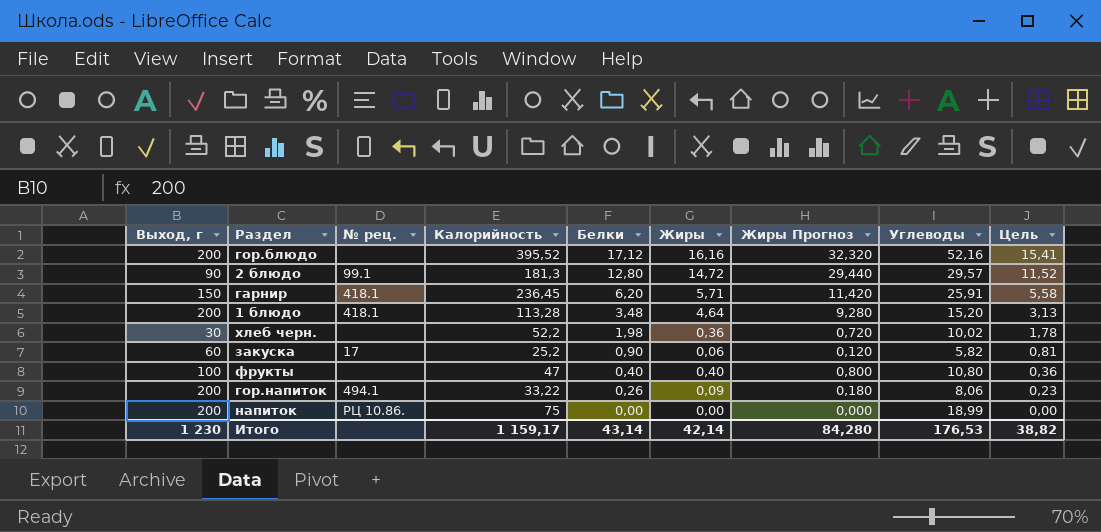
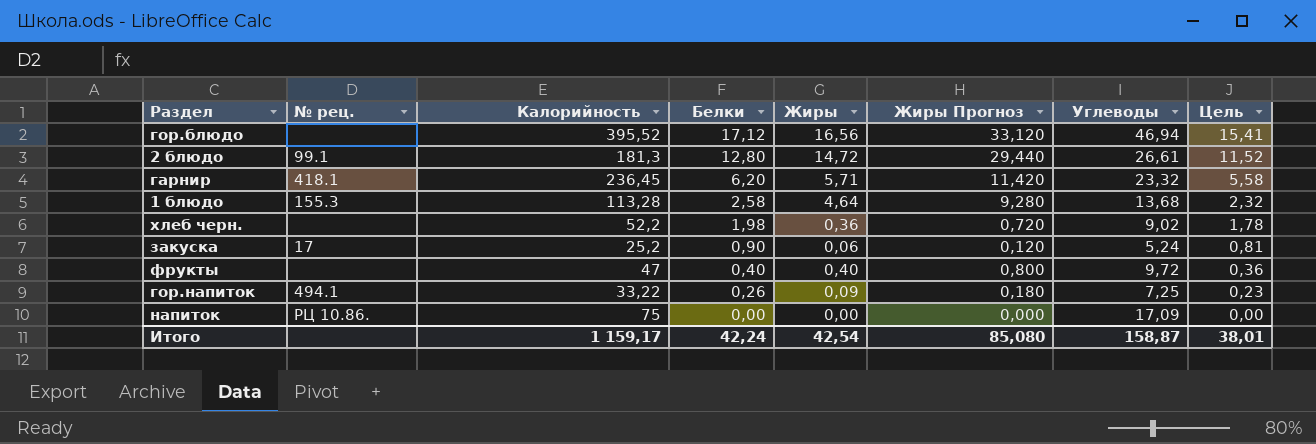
column Выход, г | position: 1 -> none
гор.блюдо | Жиры: 16,16 -> 16,56
гор.блюдо | Жиры Прогноз: 32,320 -> 33,120
гор.блюдо | Углеводы: 52,16 -> 46,94
2 блюдо | Углеводы: 29,57 -> 26,61
гарнир | Углеводы: 25,91 -> 23,32
1 блюдо | № рец.: 418.1 -> 155.3
1 блюдо | Белки: 3,48 -> 2,58
1 блюдо | Углеводы: 15,20 -> 13,68
1 блюдо | Цель: 3,13 -> 2,32
хлеб черн. | Углеводы: 10,02 -> 9,02
закуска | Углеводы: 5,82 -> 5,24
фрукты | Углеводы: 10,80 -> 9,72
гор.напиток | Углеводы: 8,06 -> 7,25
напиток | Углеводы: 18,99 -> 17,09
Итого | Белки: 43,14 -> 42,24
Итого | Жиры: 42,14 -> 42,54
Итого | Жиры Прогноз: 84,280 -> 85,080
Итого | Углеводы: 176,53 -> 158,87
Итого | Цель: 38,82 -> 38,01

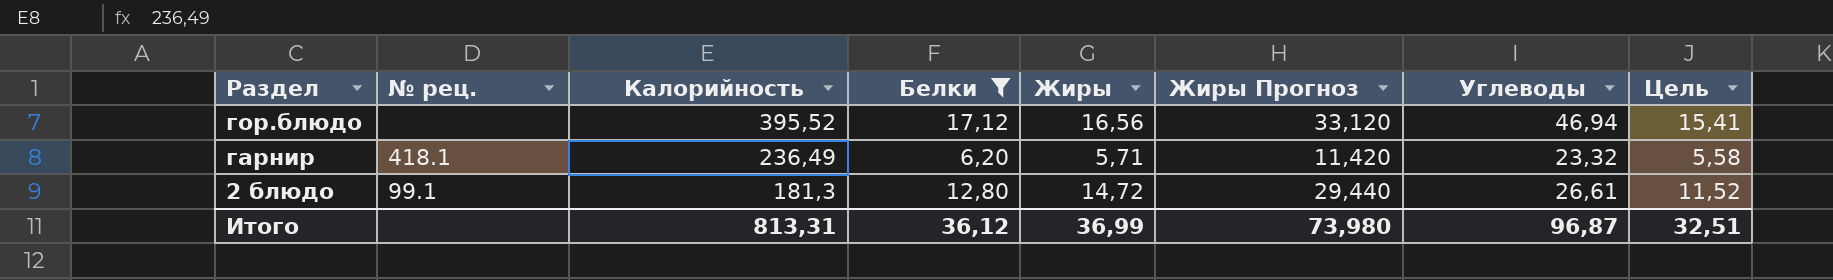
filter: none -> Белки >= 6,20
row order: Белки descending -> Раздел descending
гарнир | Калорийность: 236,45 -> 236,49
Итого | Калорийность: 1 159,17 -> 813,31
Итого | Белки: 42,24 -> 36,12
Итого | Жиры: 42,54 -> 36,99
Итого | Жиры Прогноз: 85,080 -> 73,980
Итого | Углеводы: 158,87 -> 96,87
Итого | Цель: 38,01 -> 32,51

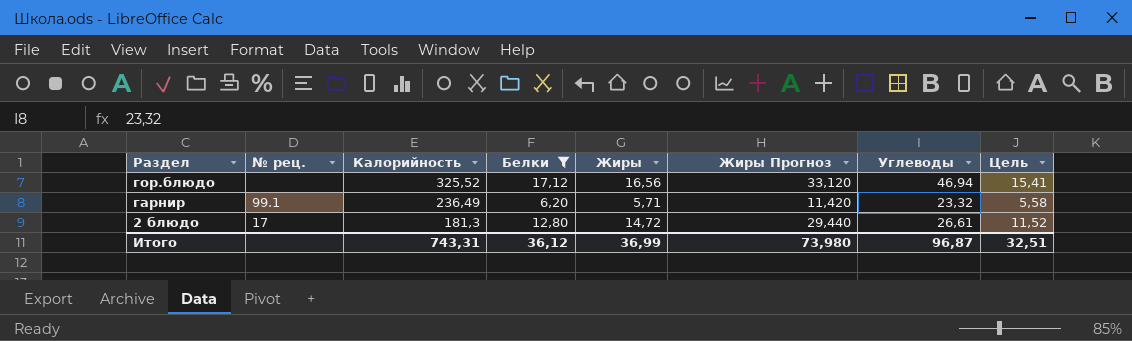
гор.блюдо | Калорийность: 395,52 -> 325,52
гарнир | № рец.: 418.1 -> 99.1
2 блюдо | № рец.: 99.1 -> 17
Итого | Калорийность: 813,31 -> 743,31

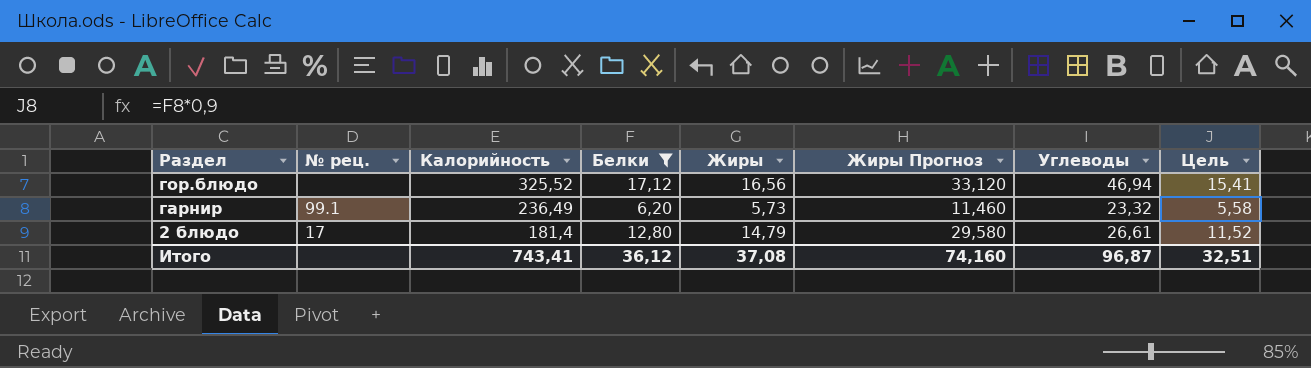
гарнир | Жиры: 5,71 -> 5,73
гарнир | Жиры Прогноз: 11,420 -> 11,460
2 блюдо | Калорийность: 181,3 -> 181,4
2 блюдо | Жиры: 14,72 -> 14,79
2 блюдо | Жиры Прогноз: 29,440 -> 29,580
Итого | Калорийность: 743,31 -> 743,41
Итого | Жиры: 36,99 -> 37,08
Итого | Жиры Прогноз: 73,980 -> 74,160

